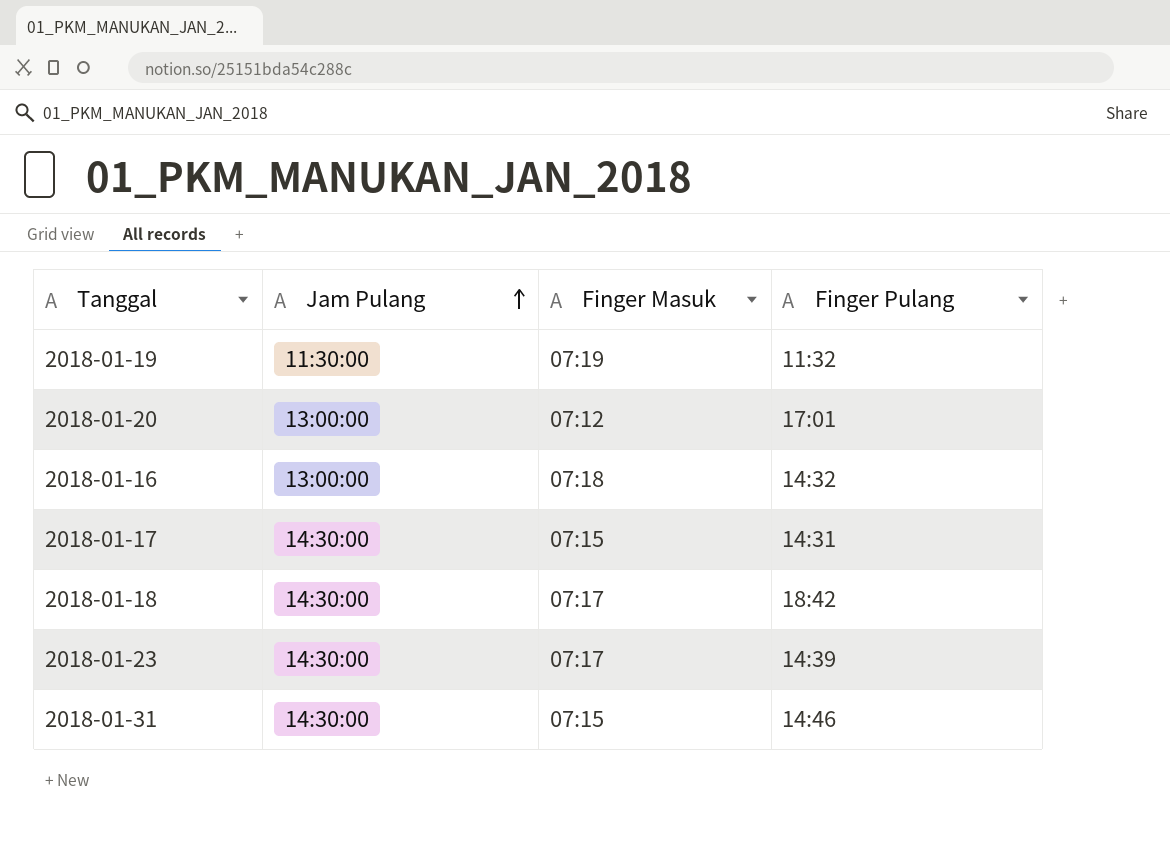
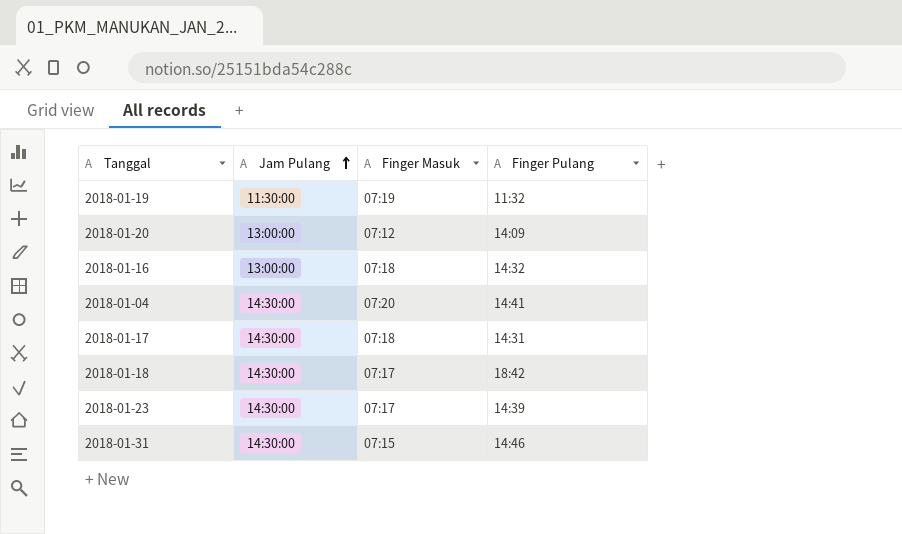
2018-01-20 | Finger Pulang: 17:01 -> 14:09
row 2018-01-04: none -> 14:30:00 | 07:20 | 14:41
2018-01-17 | Finger Masuk: 07:15 -> 07:18

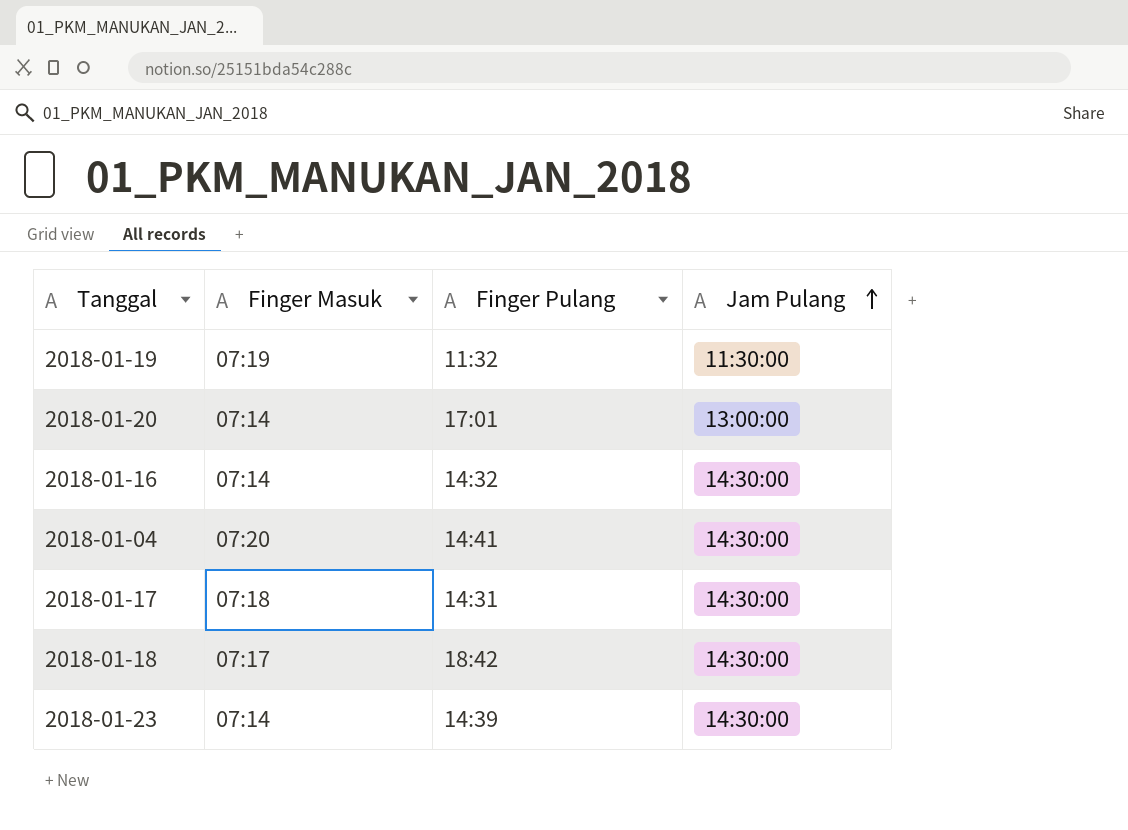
column Jam Pulang | position: 2 -> 4
row 2018-01-31: 14:30:00 | 07:15 | 14:46 -> none
2018-01-20 | Finger Masuk: 07:12 -> 07:14
2018-01-20 | Finger Pulang: 14:09 -> 17:01
2018-01-16 | Finger Masuk: 07:18 -> 07:14
2018-01-16 | Jam Pulang: 13:00:00 -> 14:30:00
2018-01-23 | Finger Masuk: 07:17 -> 07:14

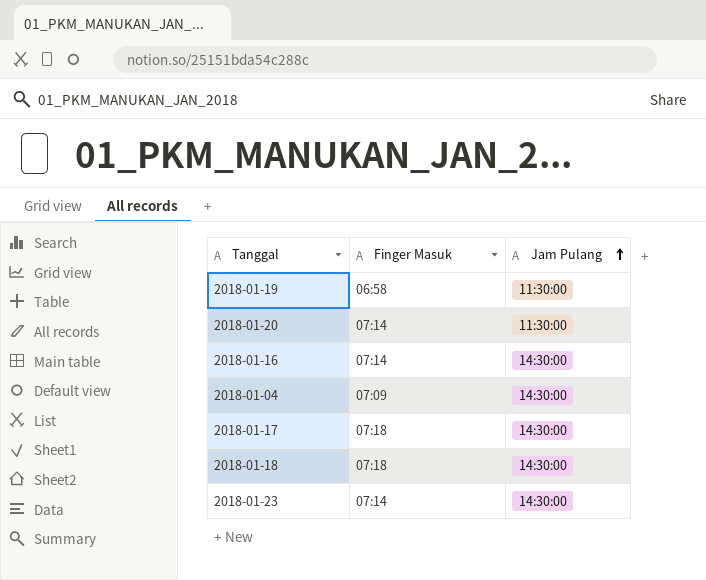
column Finger Pulang | position: 3 -> none
2018-01-19 | Finger Masuk: 07:19 -> 06:58
2018-01-20 | Jam Pulang: 13:00:00 -> 11:30:00
2018-01-04 | Finger Masuk: 07:20 -> 07:09
2018-01-18 | Finger Masuk: 07:17 -> 07:18

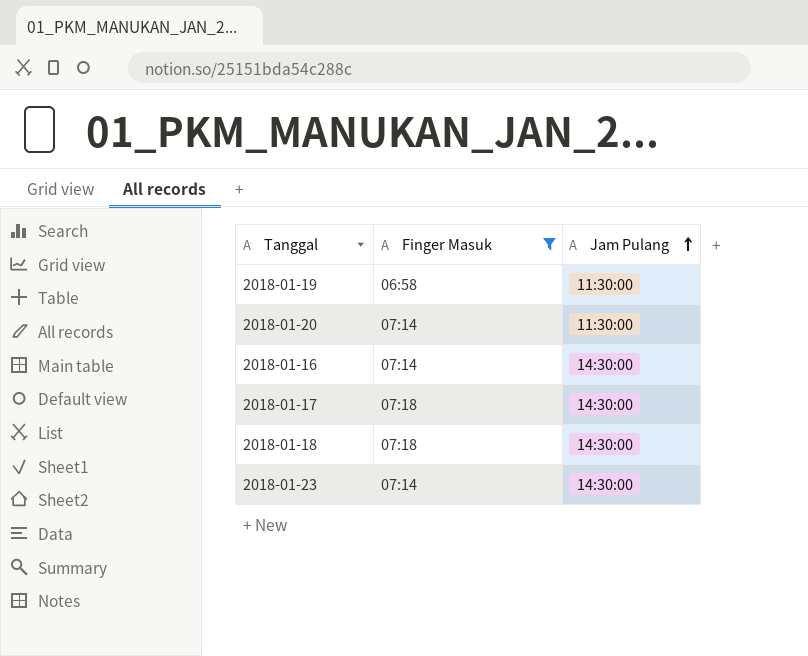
filter: none -> Finger Masuk != 07:09

